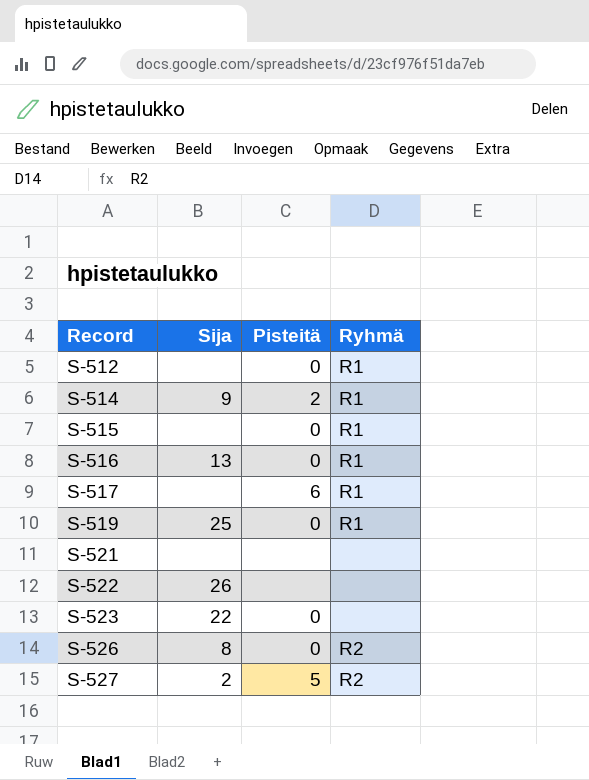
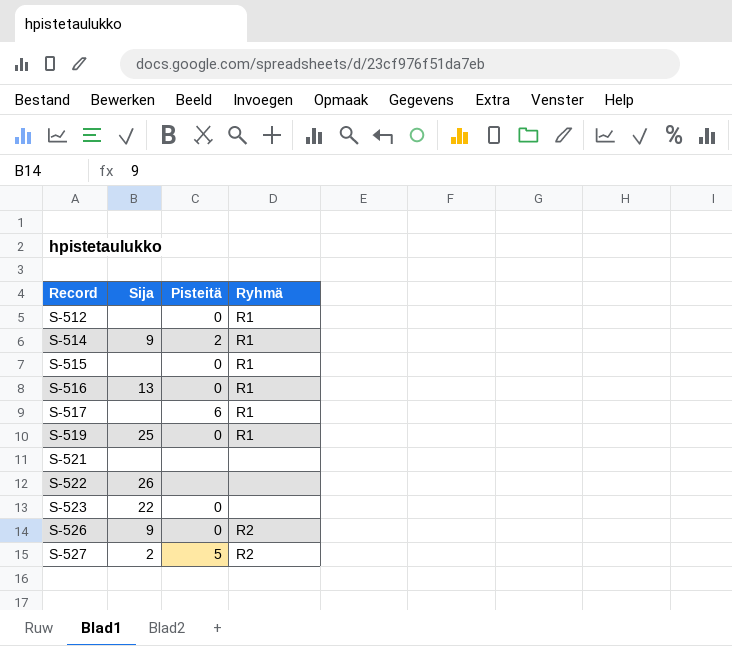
S-526 | Sija: 8 -> 9

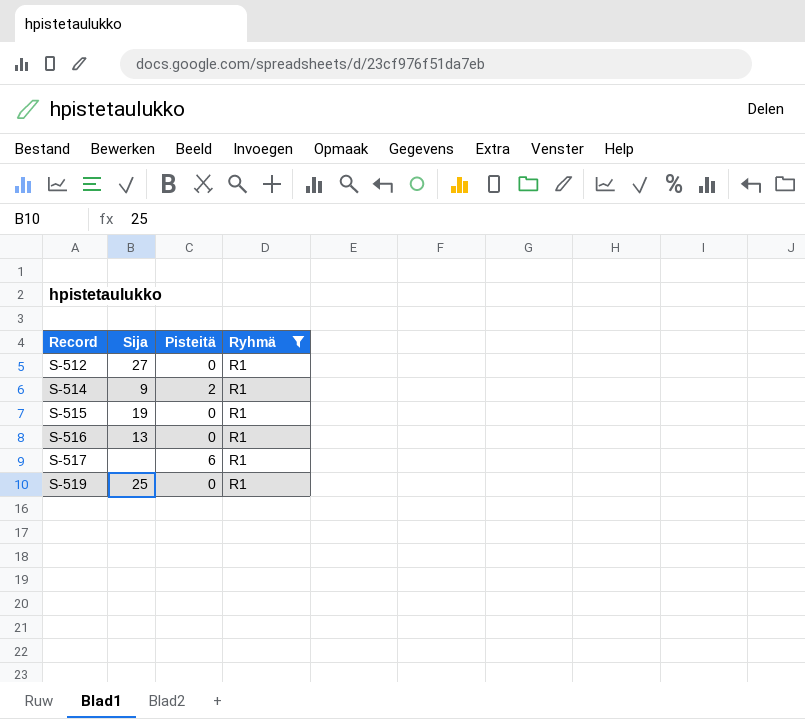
filter: none -> Ryhmä = R1
S-512 | Sija: none -> 27
S-515 | Sija: none -> 19

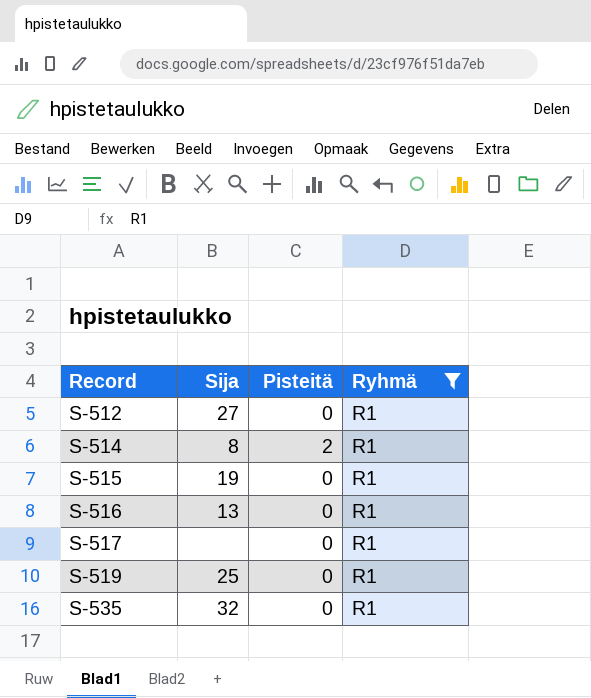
S-514 | Sija: 9 -> 8
S-517 | Pisteitä: 6 -> 0
row S-535: none -> 32 | 0 | R1

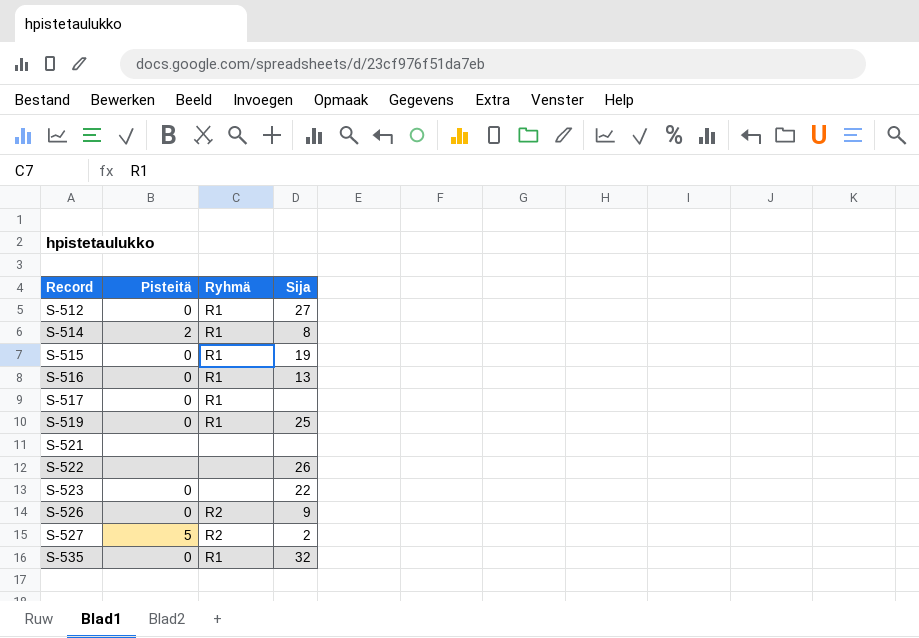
filter: Ryhmä = R1 -> none
column Sija | position: 2 -> 4

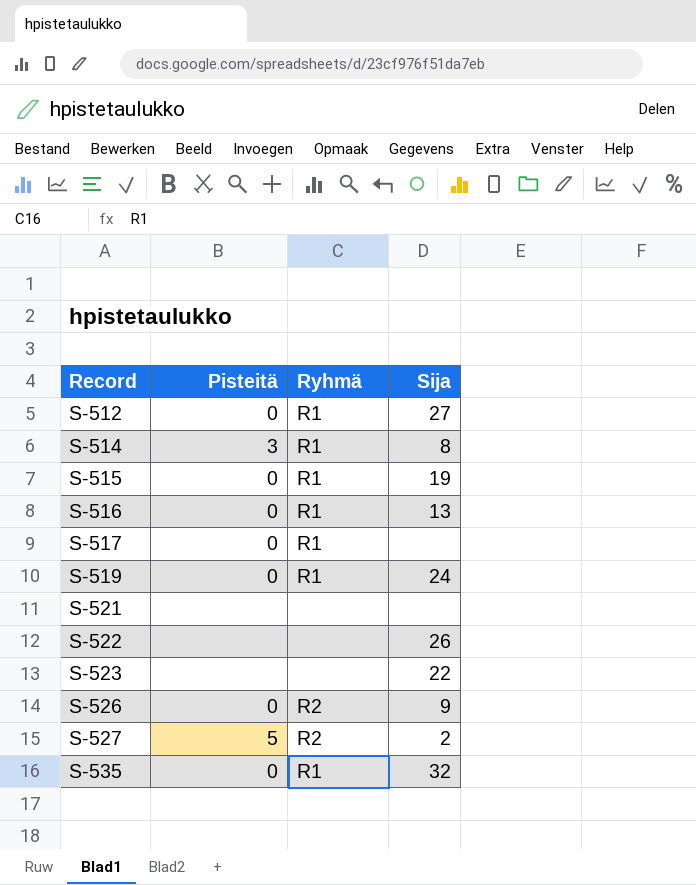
S-514 | Pisteitä: 2 -> 3
S-519 | Sija: 25 -> 24
S-523 | Pisteitä: 0 -> none

